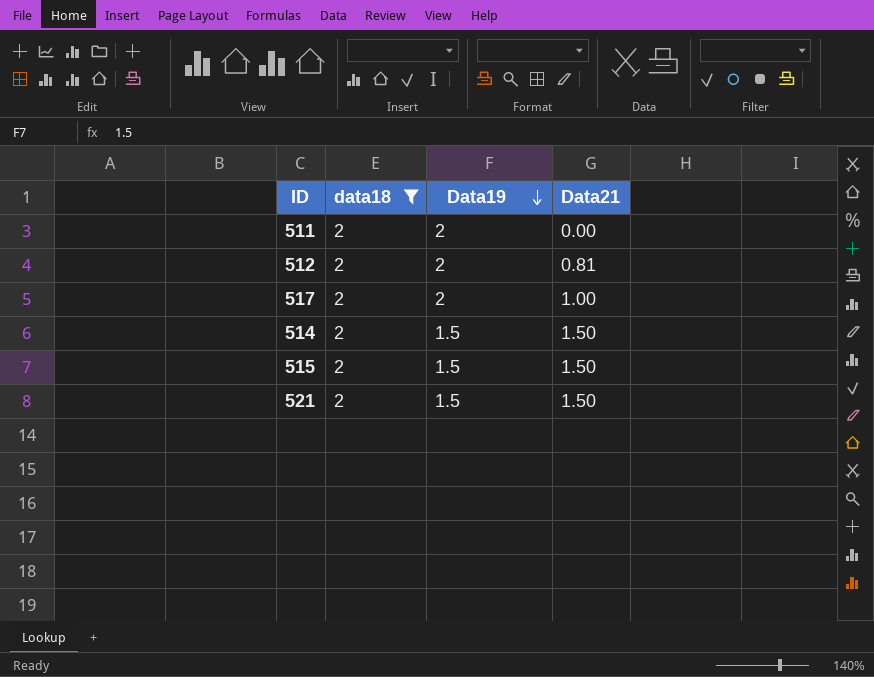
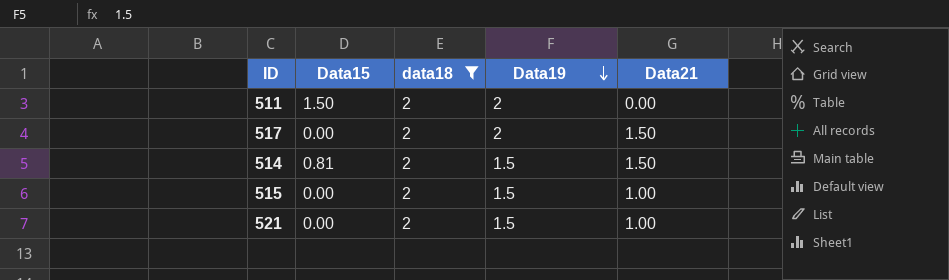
column Data15 | position: none -> 2
row 512: 2 | 2 | 0.81 -> none
517 | Data21: 1.00 -> 1.50
515 | Data21: 1.50 -> 1.00
521 | Data21: 1.50 -> 1.00

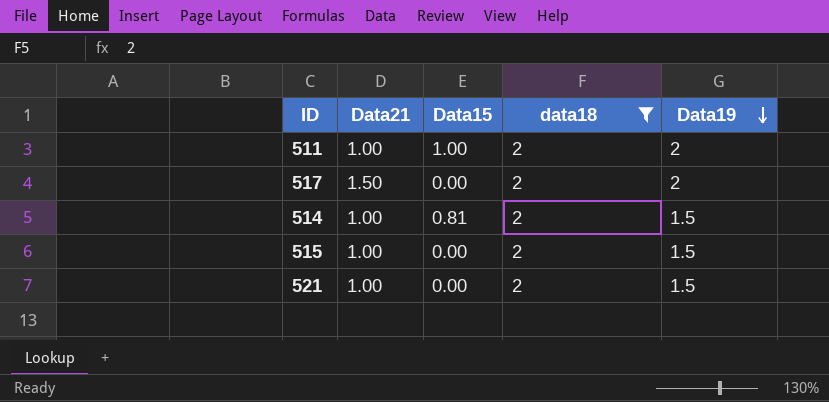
column Data21 | position: 5 -> 2
511 | Data21: 0.00 -> 1.00
511 | Data15: 1.50 -> 1.00
514 | Data21: 1.50 -> 1.00

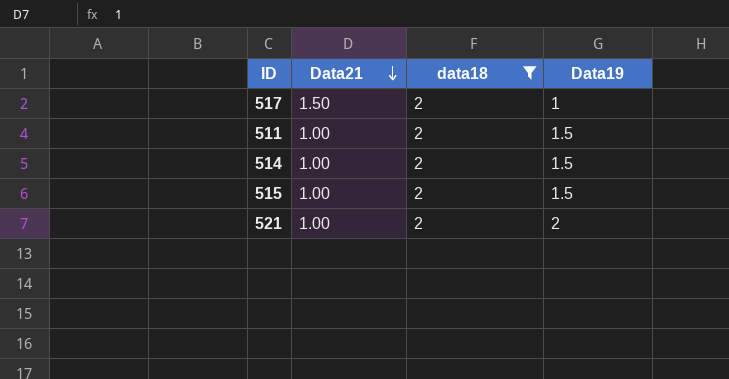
row order: Data19 descending -> Data21 descending
column Data15 | position: 3 -> none
517 | Data19: 2 -> 1
511 | Data19: 2 -> 1.5
521 | Data19: 1.5 -> 2

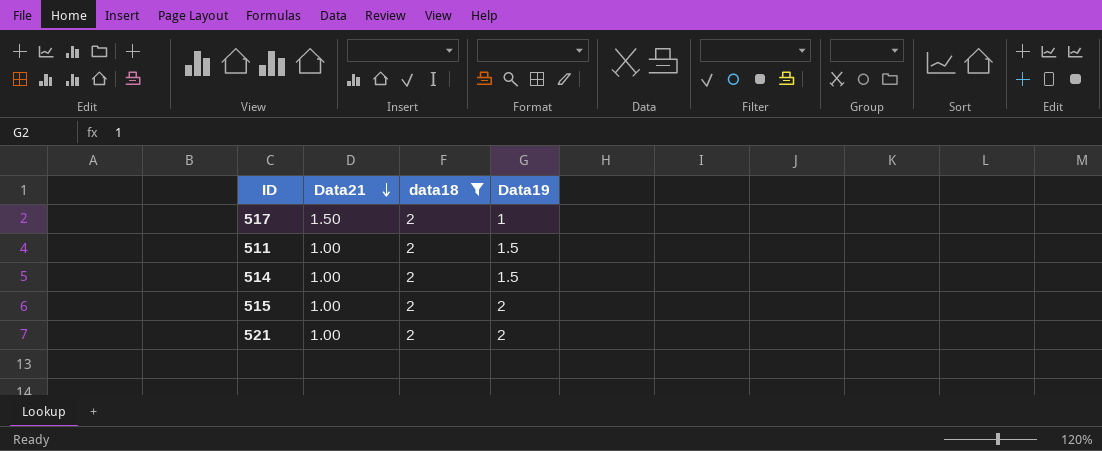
515 | Data19: 1.5 -> 2

